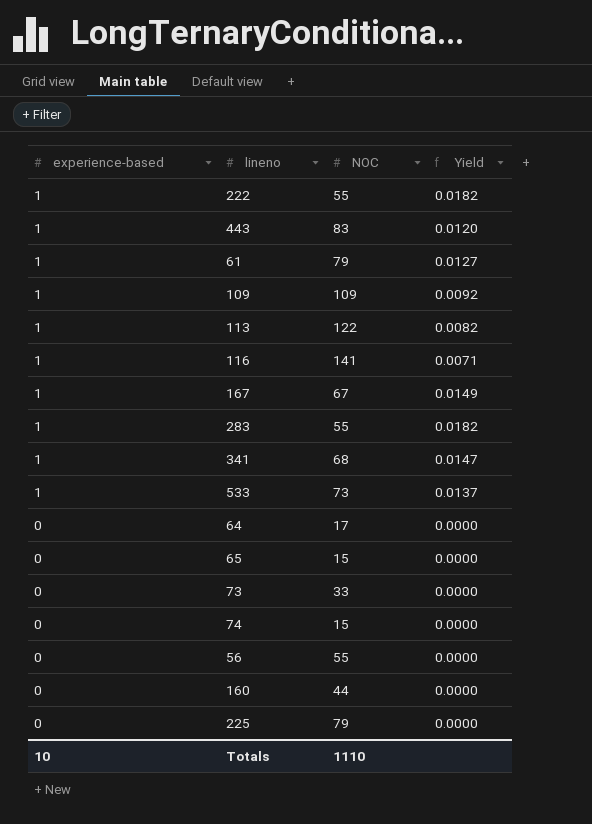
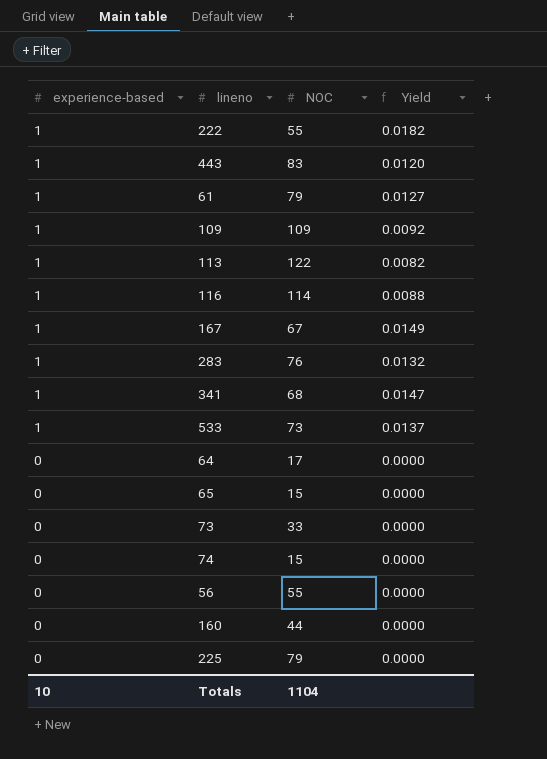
116 | NOC: 141 -> 114
116 | Yield: 0.0071 -> 0.0088
283 | NOC: 55 -> 76
283 | Yield: 0.0182 -> 0.0132
Totals | NOC: 1110 -> 1104

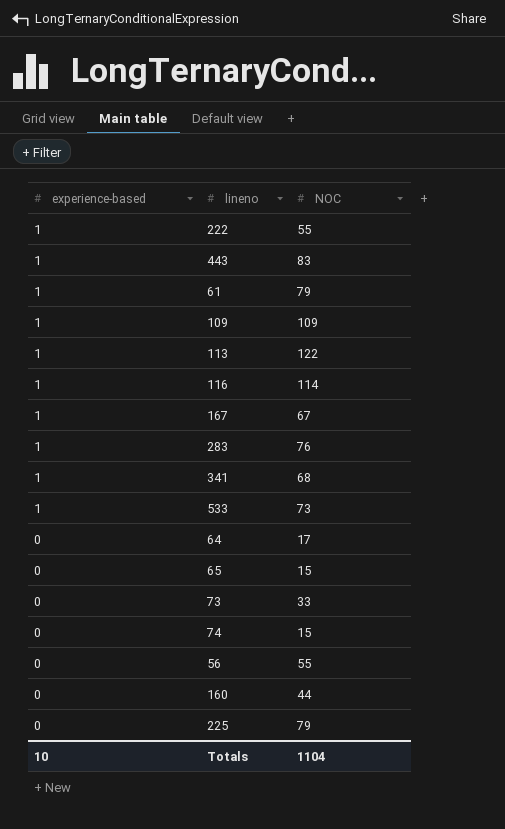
column Yield | formula: [experience-based] / [NOC] -> none

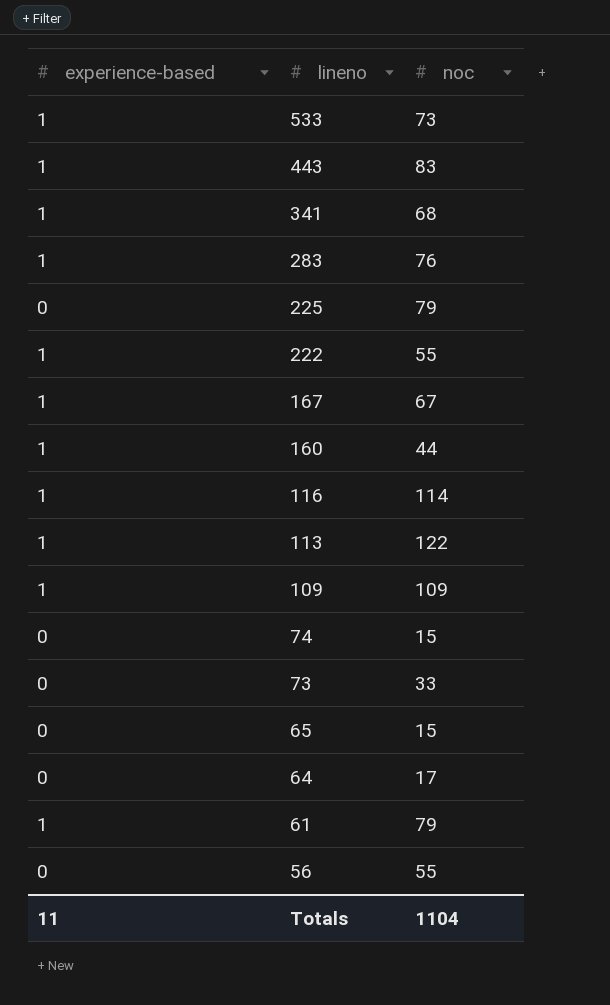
row order: experience-based descending -> lineno descending
column name: NOC -> noc
160 | experience-based: 0 -> 1
Totals | experience-based: 10 -> 11

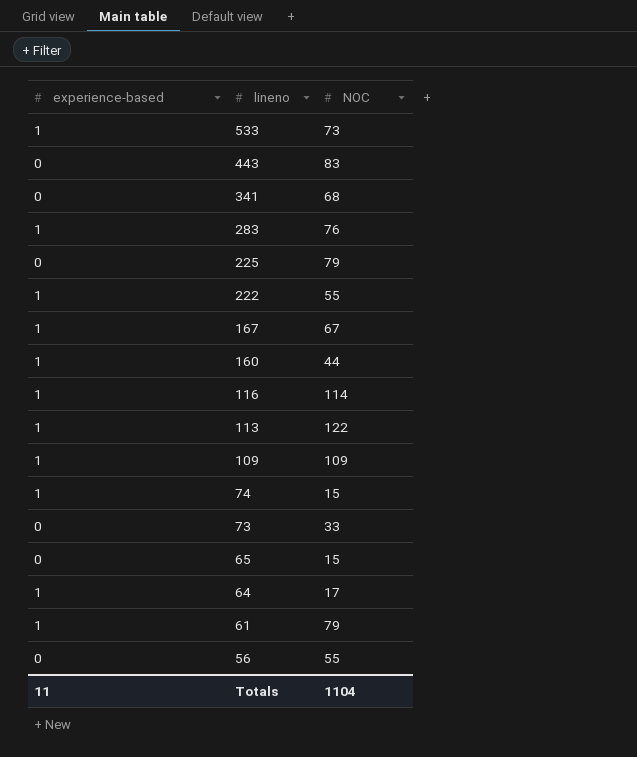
column name: noc -> NOC
443 | experience-based: 1 -> 0
341 | experience-based: 1 -> 0
74 | experience-based: 0 -> 1
64 | experience-based: 0 -> 1

